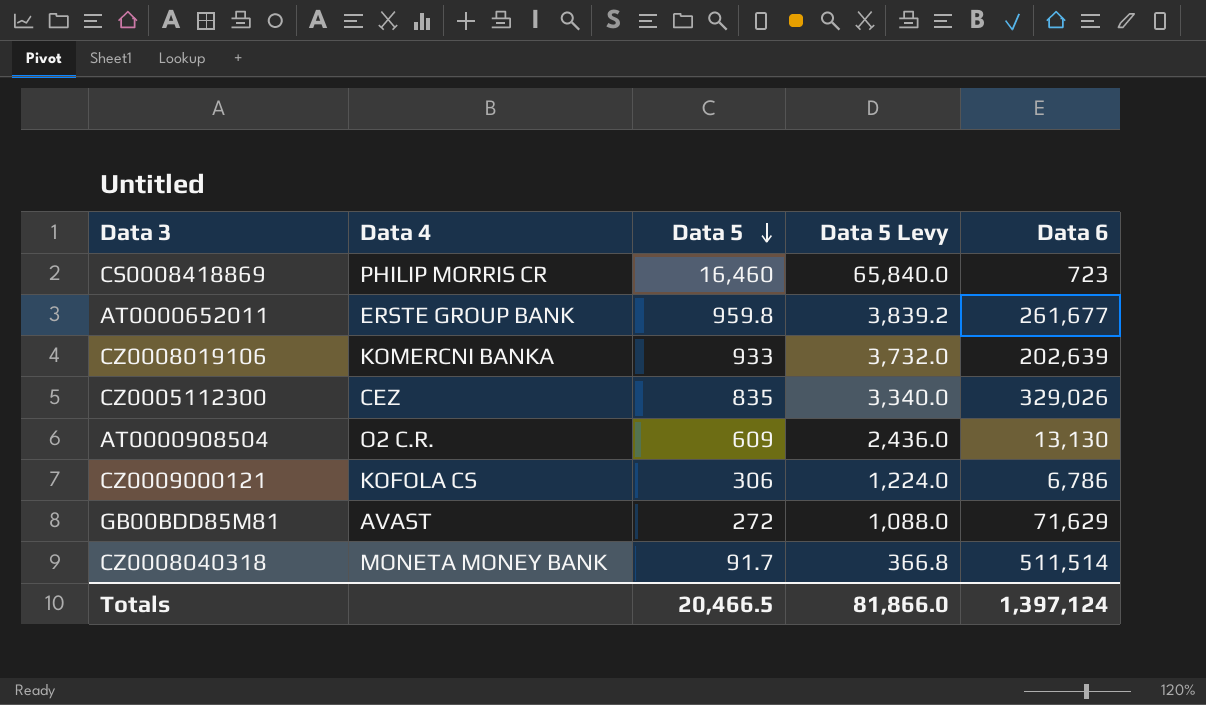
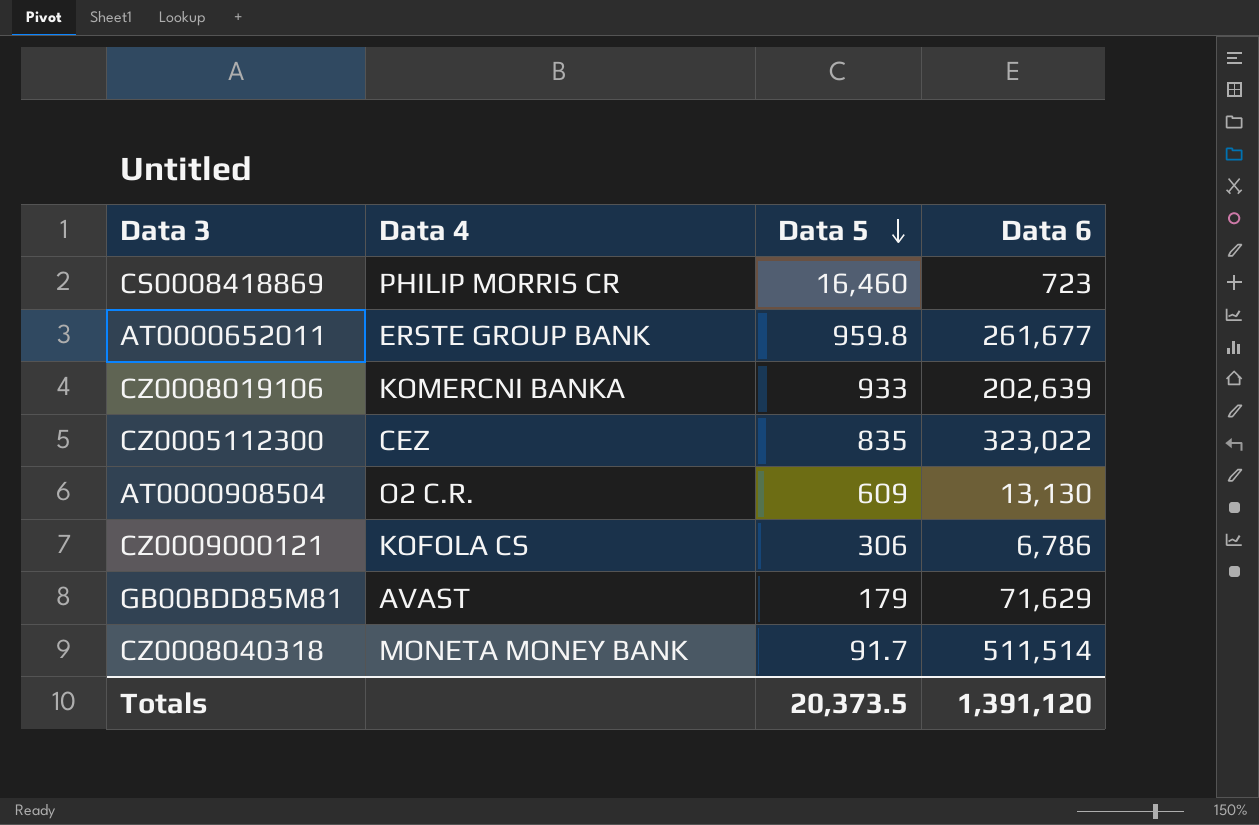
column Data 5 Levy | formula: [Data 5] * 4 -> none
CZ0005112300 | Data 6: 329,026 -> 323,022
GB00BDD85M81 | Data 5: 272 -> 179
Totals | Data 5: 20,466.5 -> 20,373.5
Totals | Data 6: 1,397,124 -> 1,391,120

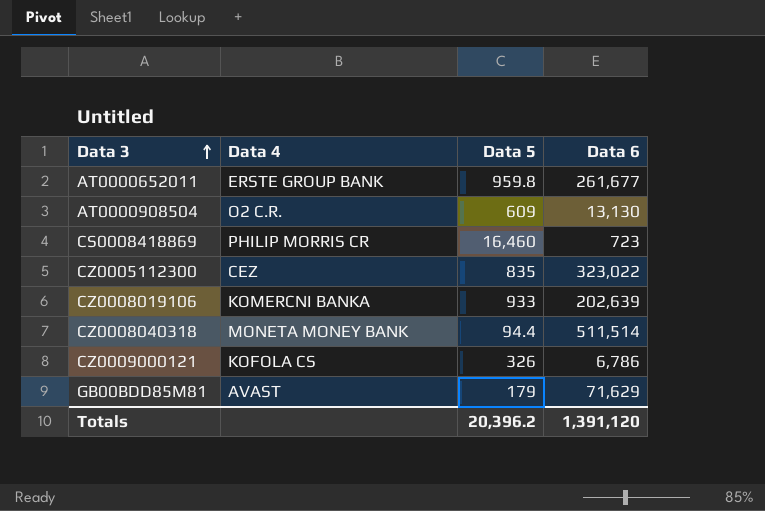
row order: Data 5 descending -> Data 3 ascending
CZ0008040318 | Data 5: 91.7 -> 94.4
CZ0009000121 | Data 5: 306 -> 326
Totals | Data 5: 20,373.5 -> 20,396.2

